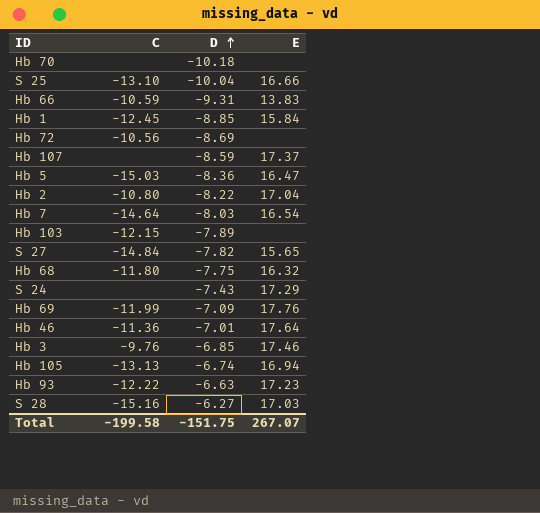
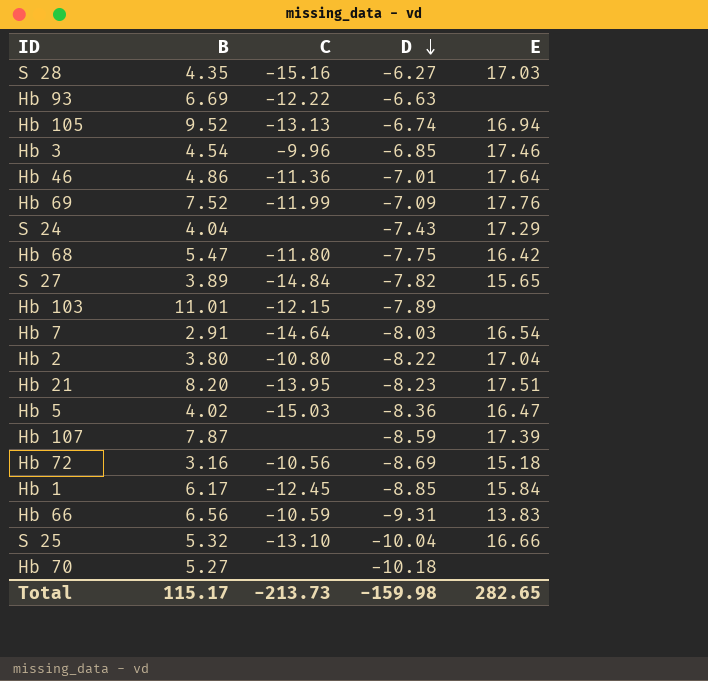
row order: D ascending -> D descending
column B | position: none -> 2
Hb 93 | E: 17.23 -> none
Hb 3 | C: -9.76 -> -9.96
Hb 68 | E: 16.32 -> 16.42
row Hb 21: none -> 8.20 | -13.95 | -8.23 | 17.51
Hb 107 | E: 17.37 -> 17.39
Hb 72 | E: none -> 15.18
Total | C: -199.58 -> -213.73
Total | D: -151.75 -> -159.98
Total | E: 267.07 -> 282.65

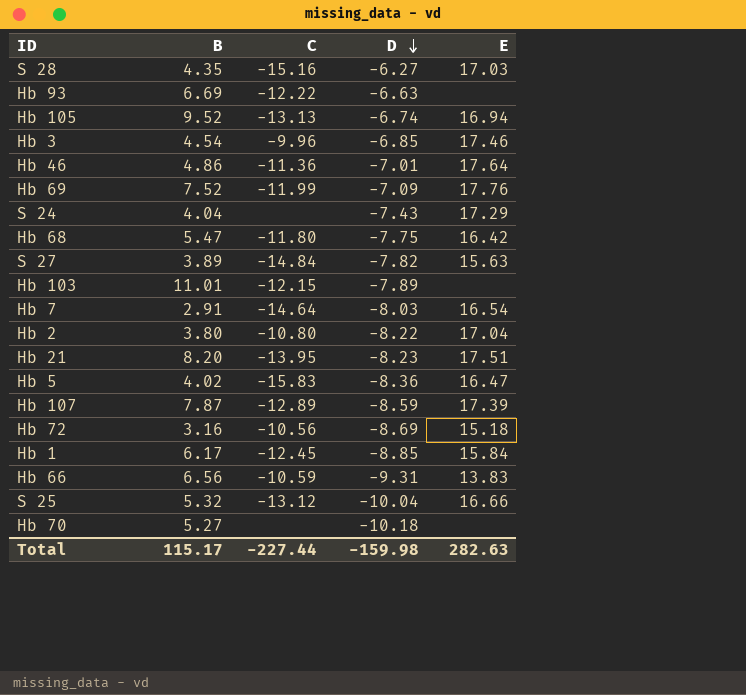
S 27 | E: 15.65 -> 15.63
Hb 5 | C: -15.03 -> -15.83
Hb 107 | C: none -> -12.89
S 25 | C: -13.10 -> -13.12
Total | C: -213.73 -> -227.44
Total | E: 282.65 -> 282.63

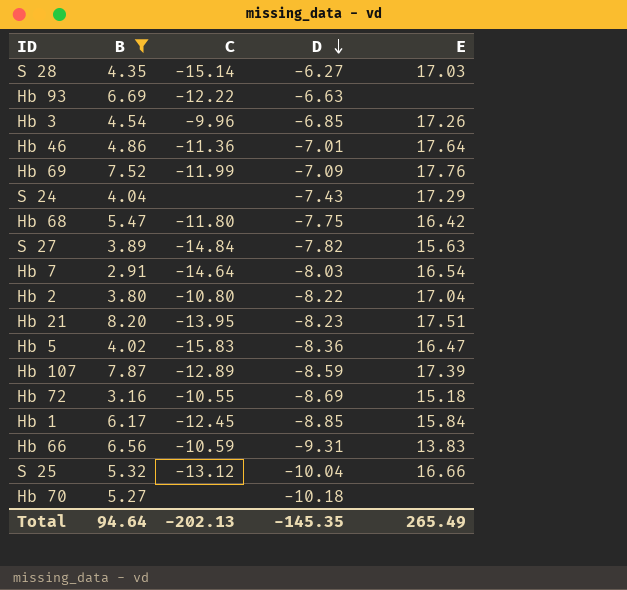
filter: none -> B <= 8.20
S 28 | C: -15.16 -> -15.14
Hb 3 | E: 17.46 -> 17.26
Hb 72 | C: -10.56 -> -10.55
Total | B: 115.17 -> 94.64
Total | C: -227.44 -> -202.13
Total | D: -159.98 -> -145.35
Total | E: 282.63 -> 265.49

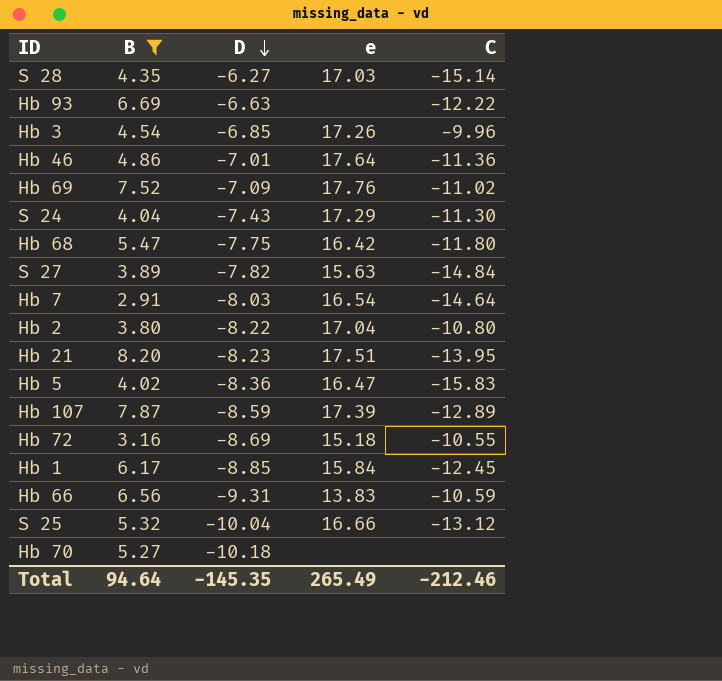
column name: E -> e
column C | position: 3 -> 5
Hb 69 | C: -11.99 -> -11.02
S 24 | C: none -> -11.30
Total | C: -202.13 -> -212.46

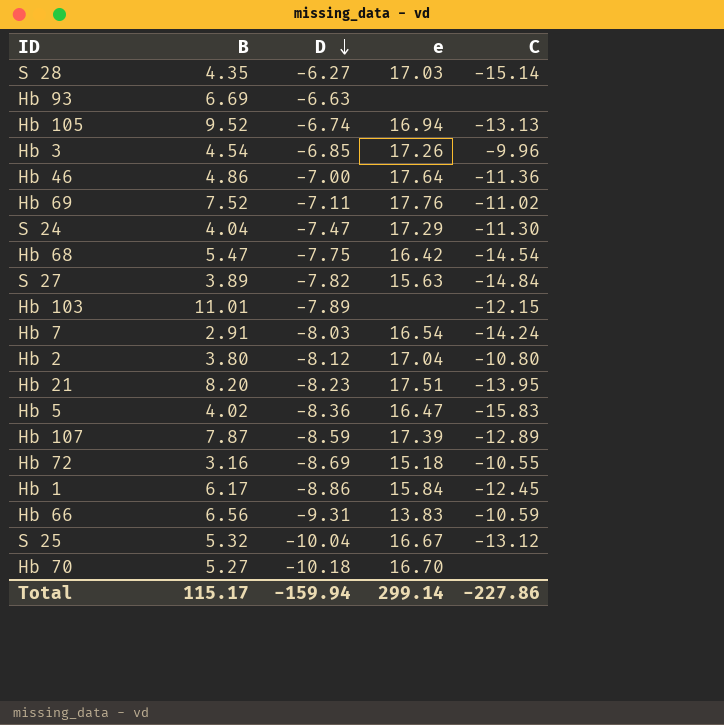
filter: B <= 8.20 -> none
Hb 93 | C: -12.22 -> none
Hb 46 | D: -7.01 -> -7.00
Hb 69 | D: -7.09 -> -7.11
S 24 | D: -7.43 -> -7.47
Hb 68 | C: -11.80 -> -14.54
Hb 7 | C: -14.64 -> -14.24
Hb 2 | D: -8.22 -> -8.12
Hb 1 | D: -8.85 -> -8.86
S 25 | e: 16.66 -> 16.67
Hb 70 | e: none -> 16.70
Total | B: 94.64 -> 115.17
Total | D: -145.35 -> -159.94
Total | e: 265.49 -> 299.14
Total | C: -212.46 -> -227.86

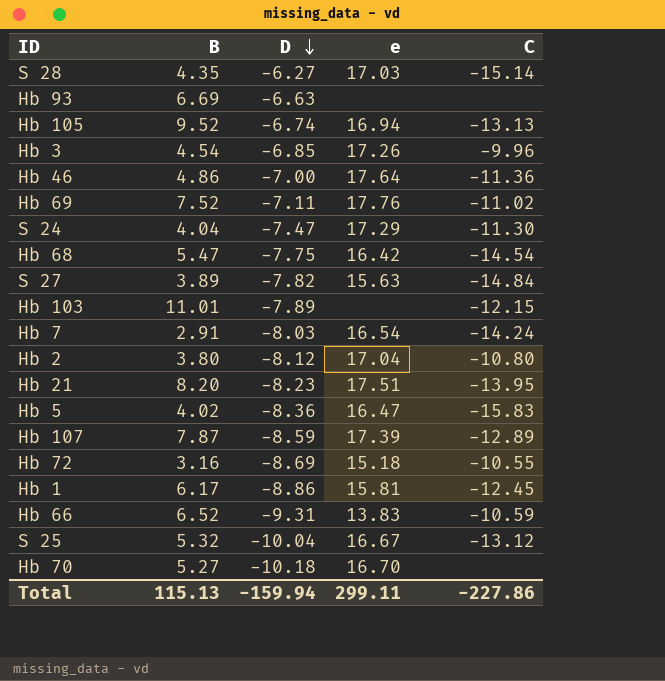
Hb 1 | e: 15.84 -> 15.81
Hb 66 | B: 6.56 -> 6.52
Total | B: 115.17 -> 115.13
Total | e: 299.14 -> 299.11

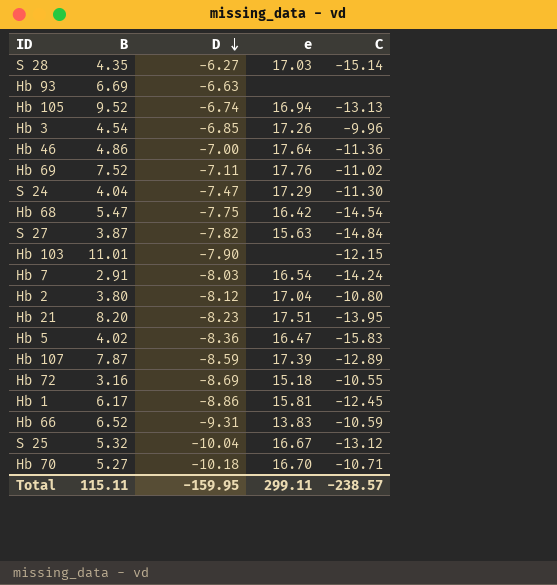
S 27 | B: 3.89 -> 3.87
Hb 103 | D: -7.89 -> -7.90
Hb 70 | C: none -> -10.71
Total | B: 115.13 -> 115.11
Total | D: -159.94 -> -159.95
Total | C: -227.86 -> -238.57

